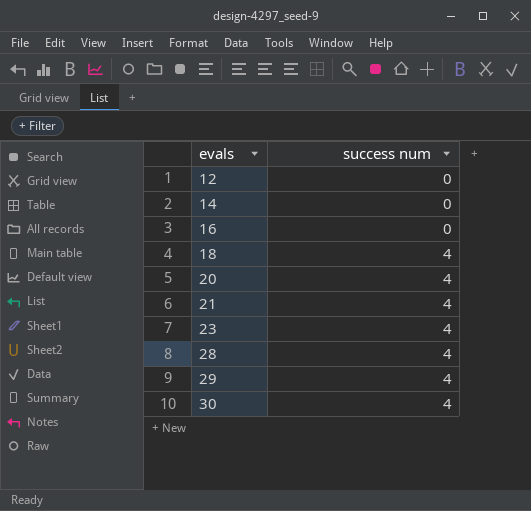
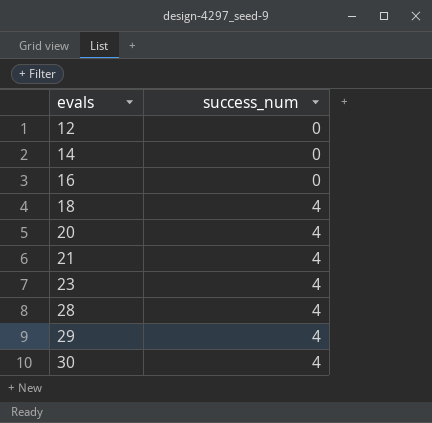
column name: success num -> success_num

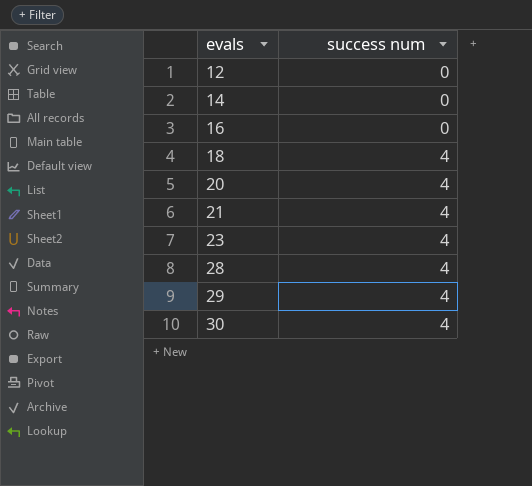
column name: success_num -> success num

